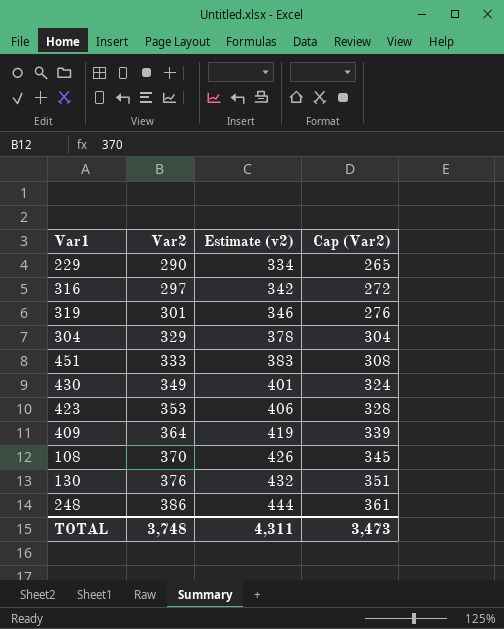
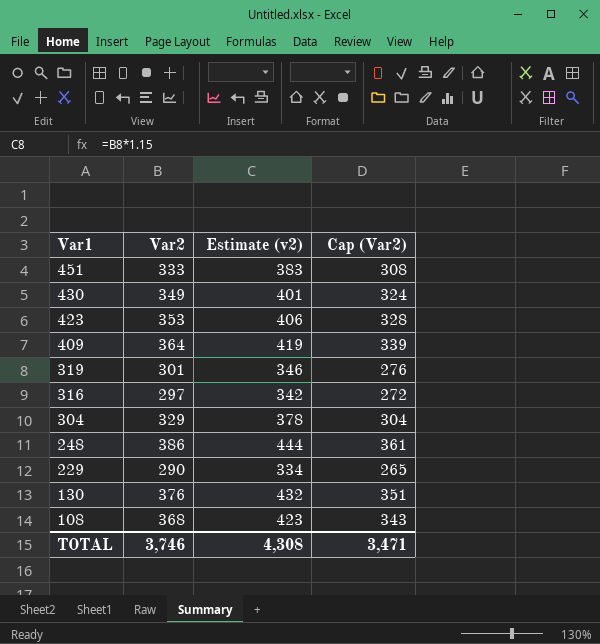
row order: Var2 ascending -> Var1 descending
108 | Var2: 370 -> 368
108 | Estimate (v2): 426 -> 423
108 | Cap (Var2): 345 -> 343
TOTAL | Var2: 3,748 -> 3,746
TOTAL | Estimate (v2): 4,311 -> 4,308
TOTAL | Cap (Var2): 3,473 -> 3,471

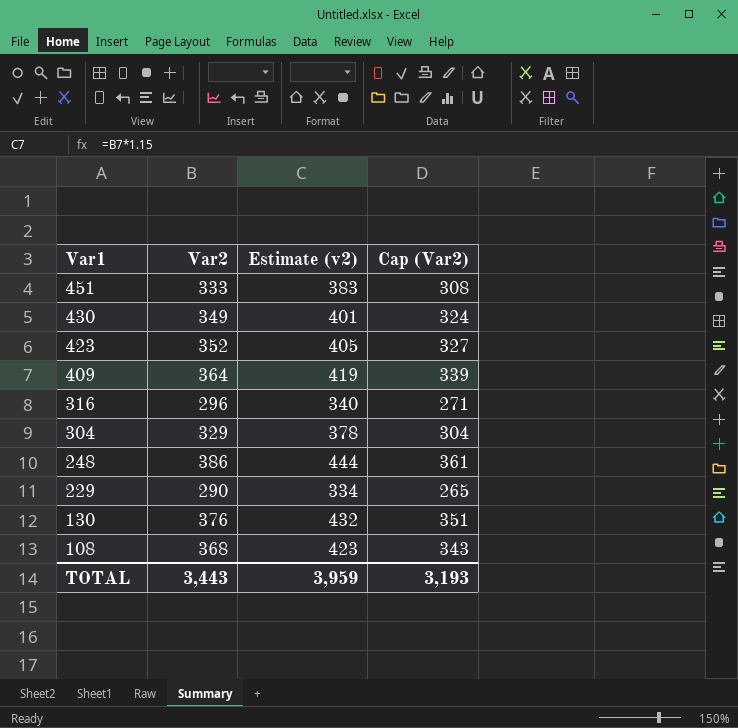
row 319: 301 | 346 | 276 -> none
423 | Var2: 353 -> 352
423 | Estimate (v2): 406 -> 405
423 | Cap (Var2): 328 -> 327
316 | Var2: 297 -> 296
316 | Estimate (v2): 342 -> 340
316 | Cap (Var2): 272 -> 271
TOTAL | Var2: 3,746 -> 3,443
TOTAL | Estimate (v2): 4,308 -> 3,959
TOTAL | Cap (Var2): 3,471 -> 3,193

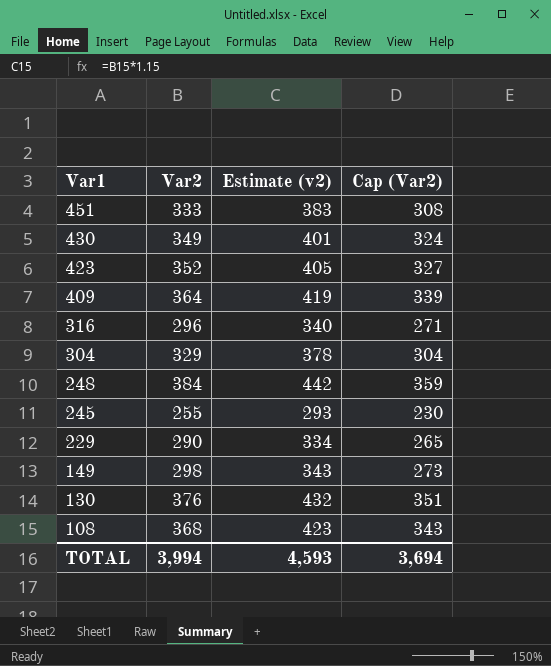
248 | Var2: 386 -> 384
248 | Estimate (v2): 444 -> 442
248 | Cap (Var2): 361 -> 359
row 245: none -> 255 | 293 | 230
row 149: none -> 298 | 343 | 273
TOTAL | Var2: 3,443 -> 3,994
TOTAL | Estimate (v2): 3,959 -> 4,593
TOTAL | Cap (Var2): 3,193 -> 3,694

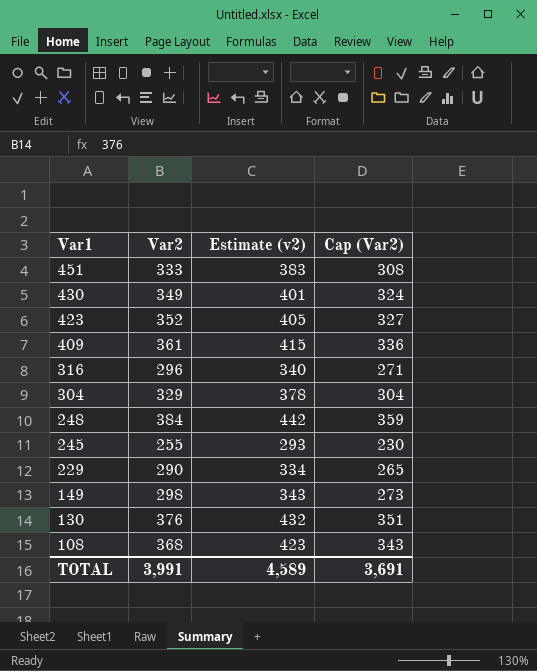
409 | Var2: 364 -> 361
409 | Estimate (v2): 419 -> 415
409 | Cap (Var2): 339 -> 336
TOTAL | Var2: 3,994 -> 3,991
TOTAL | Estimate (v2): 4,593 -> 4,589
TOTAL | Cap (Var2): 3,694 -> 3,691

